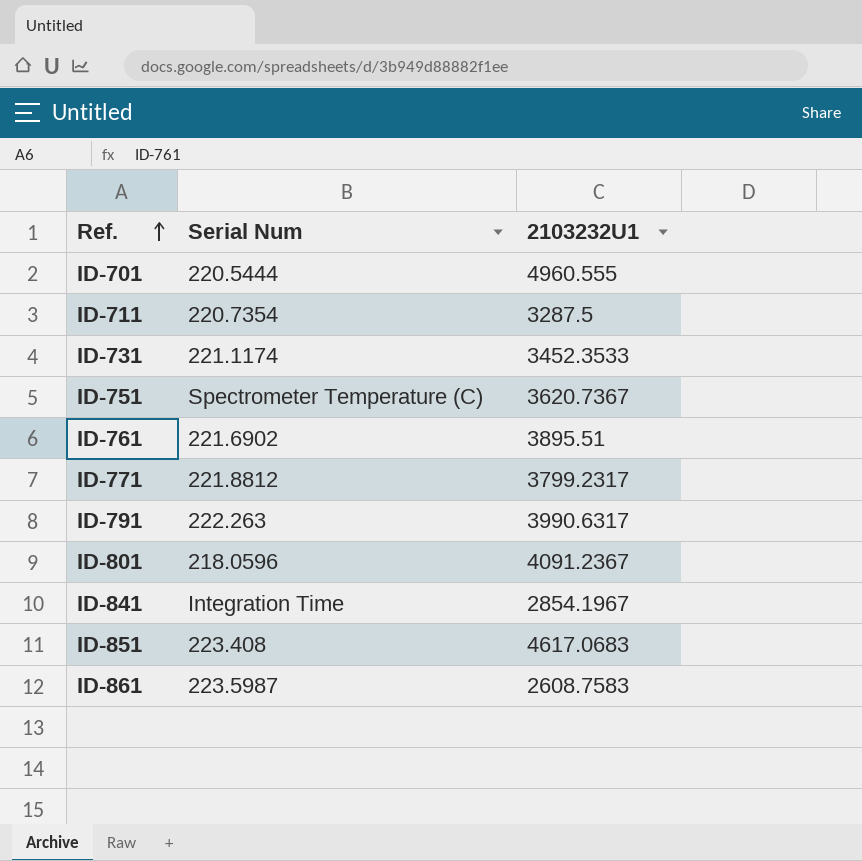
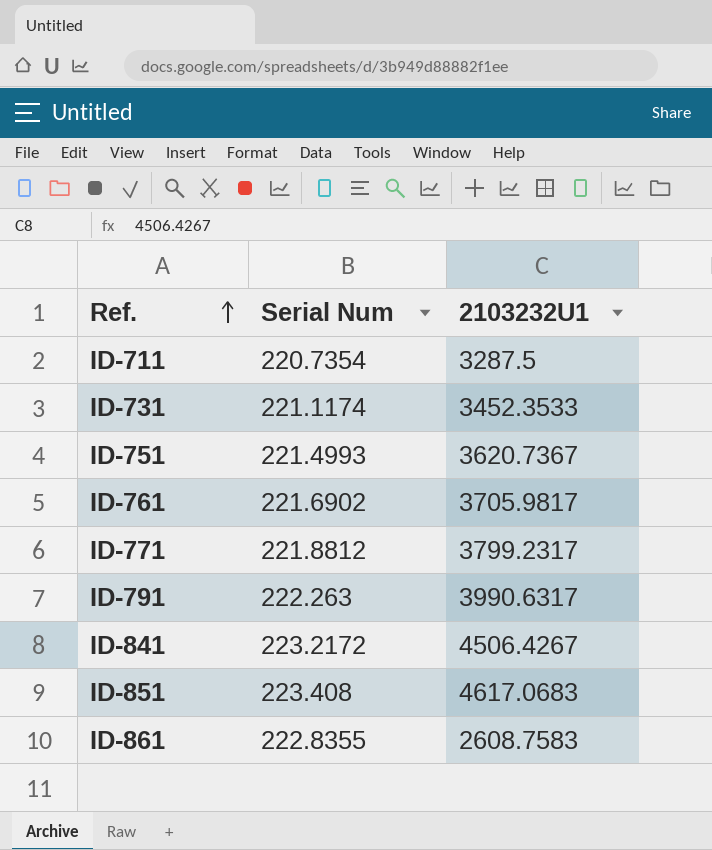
row ID-701: 220.5444 | 4960.555 -> none
row ID-801: 218.0596 | 4091.2367 -> none
ID-751 | Serial Num: Spectrometer Temperature (C) -> 221.4993
ID-761 | 2103232U1: 3895.51 -> 3705.9817
ID-841 | Serial Num: Integration Time -> 223.2172
ID-841 | 2103232U1: 2854.1967 -> 4506.4267
ID-861 | Serial Num: 223.5987 -> 222.8355

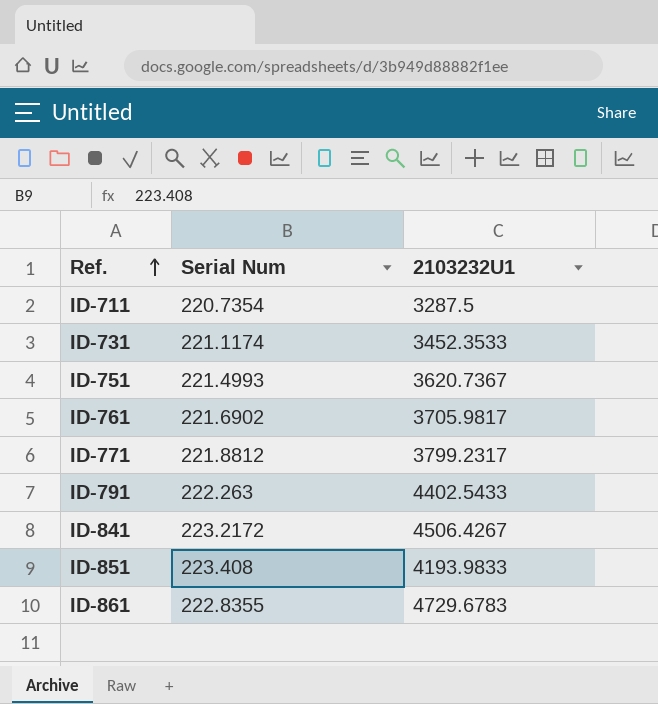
ID-791 | 2103232U1: 3990.6317 -> 4402.5433
ID-851 | 2103232U1: 4617.0683 -> 4193.9833
ID-861 | 2103232U1: 2608.7583 -> 4729.6783

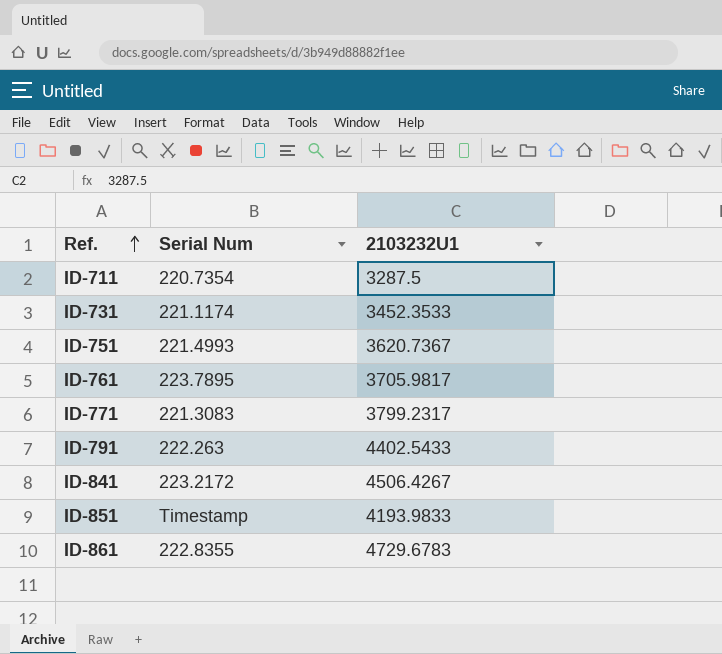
ID-761 | Serial Num: 221.6902 -> 223.7895
ID-771 | Serial Num: 221.8812 -> 221.3083
ID-851 | Serial Num: 223.408 -> Timestamp

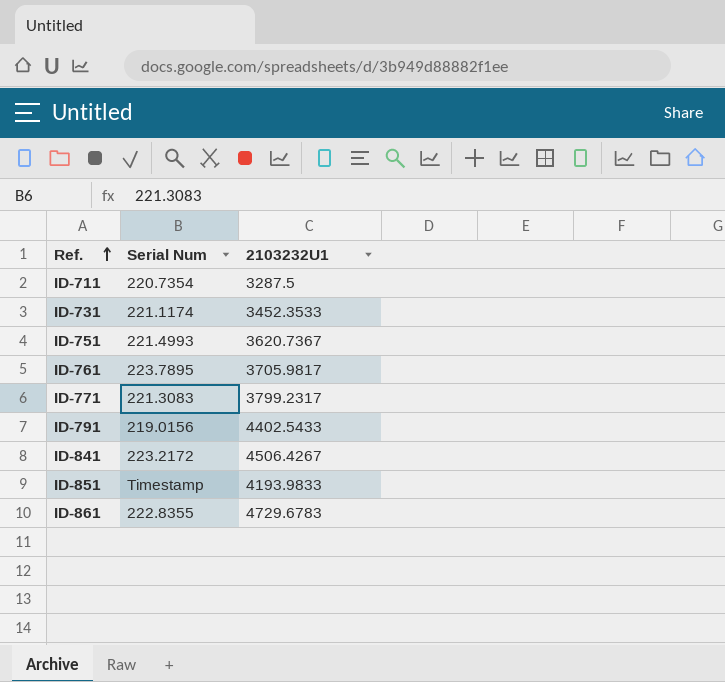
ID-791 | Serial Num: 222.263 -> 219.0156

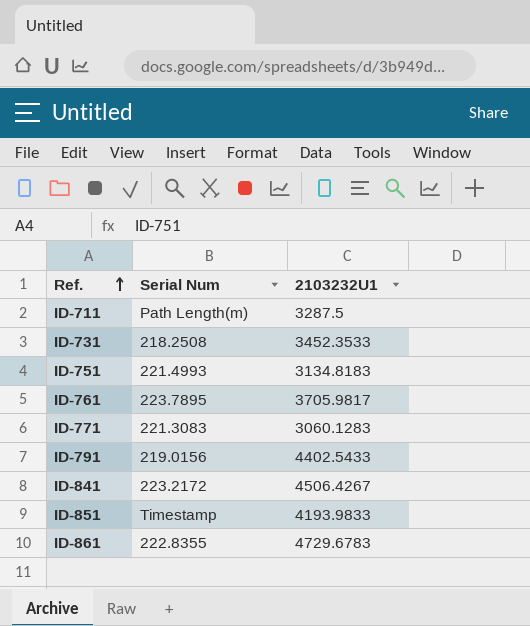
ID-711 | Serial Num: 220.7354 -> Path Length(m)
ID-731 | Serial Num: 221.1174 -> 218.2508
ID-751 | 2103232U1: 3620.7367 -> 3134.8183
ID-771 | 2103232U1: 3799.2317 -> 3060.1283

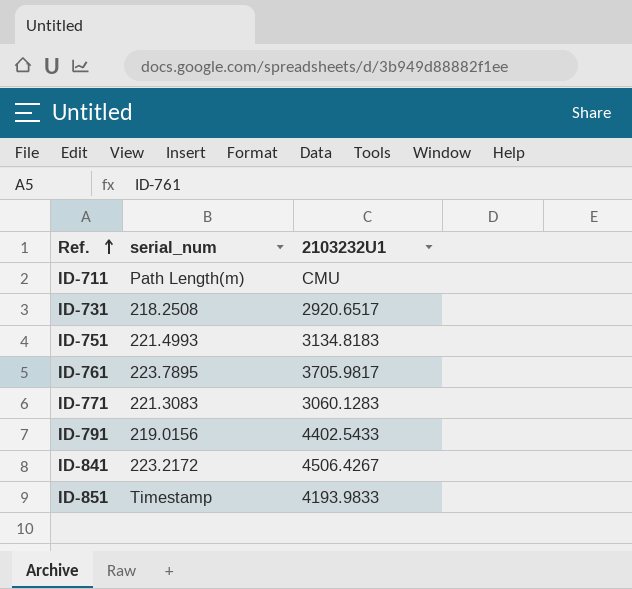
column name: Serial Num -> serial_num
row ID-861: 222.8355 | 4729.6783 -> none
ID-711 | 2103232U1: 3287.5 -> CMU
ID-731 | 2103232U1: 3452.3533 -> 2920.6517

